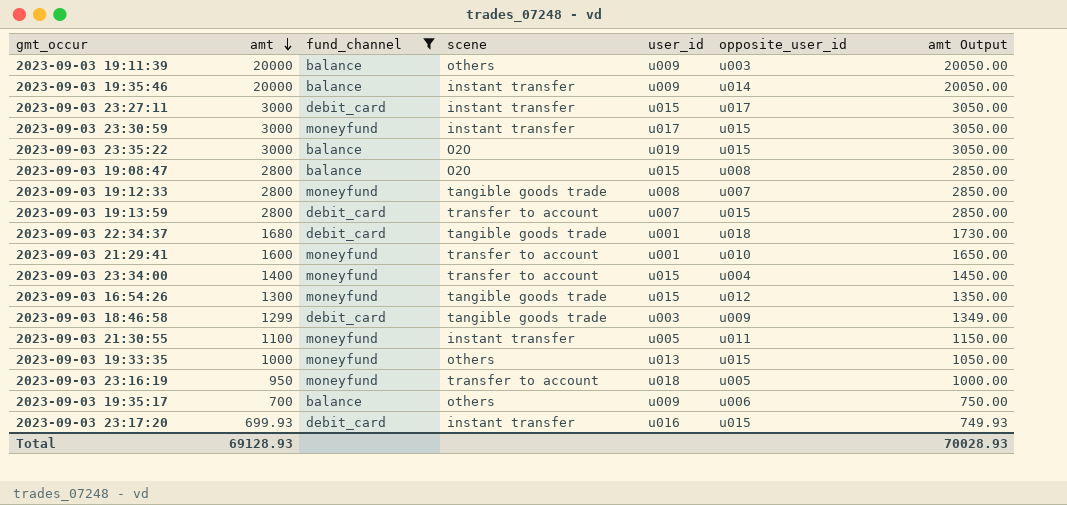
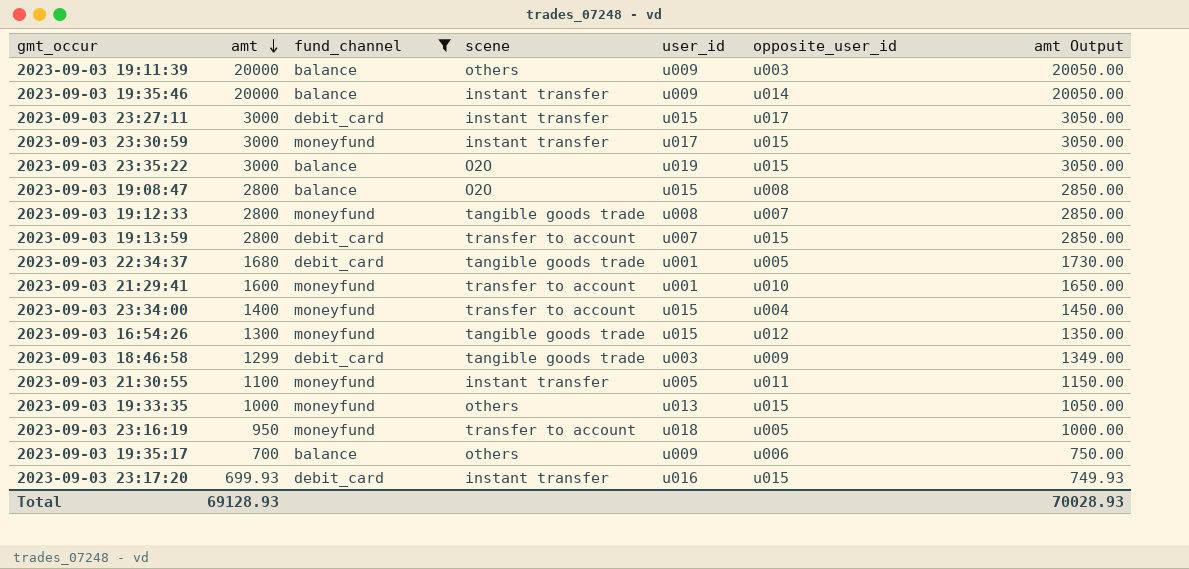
2023-09-03 22:34:37 | opposite_user_id: u018 -> u005

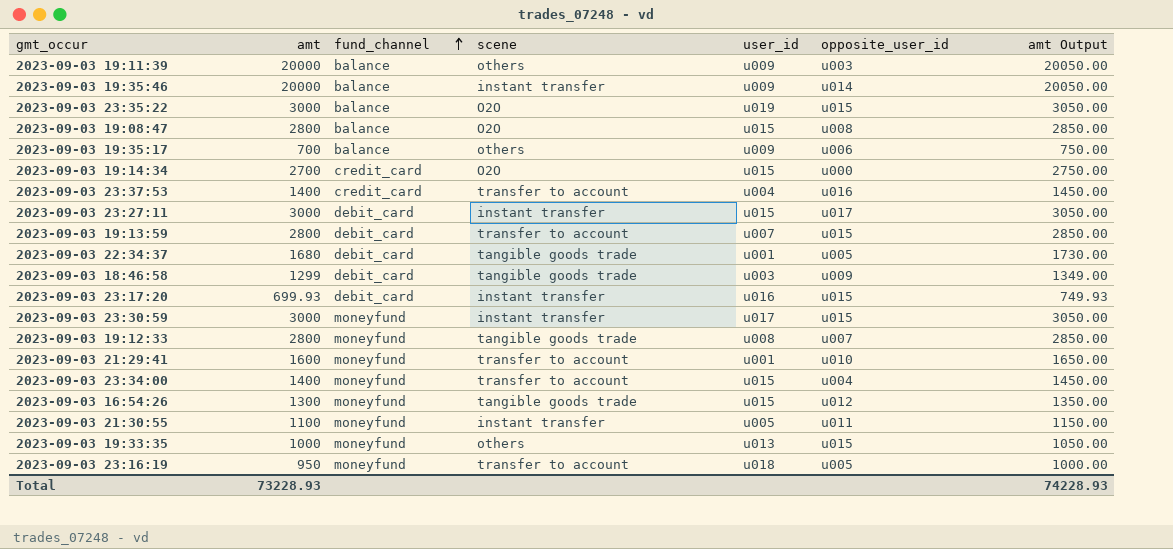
filter: fund_channel != credit_card -> none
row order: amt descending -> fund_channel ascending
Total | amt: 69128.93 -> 73228.93
Total | amt Output: 70028.93 -> 74228.93

